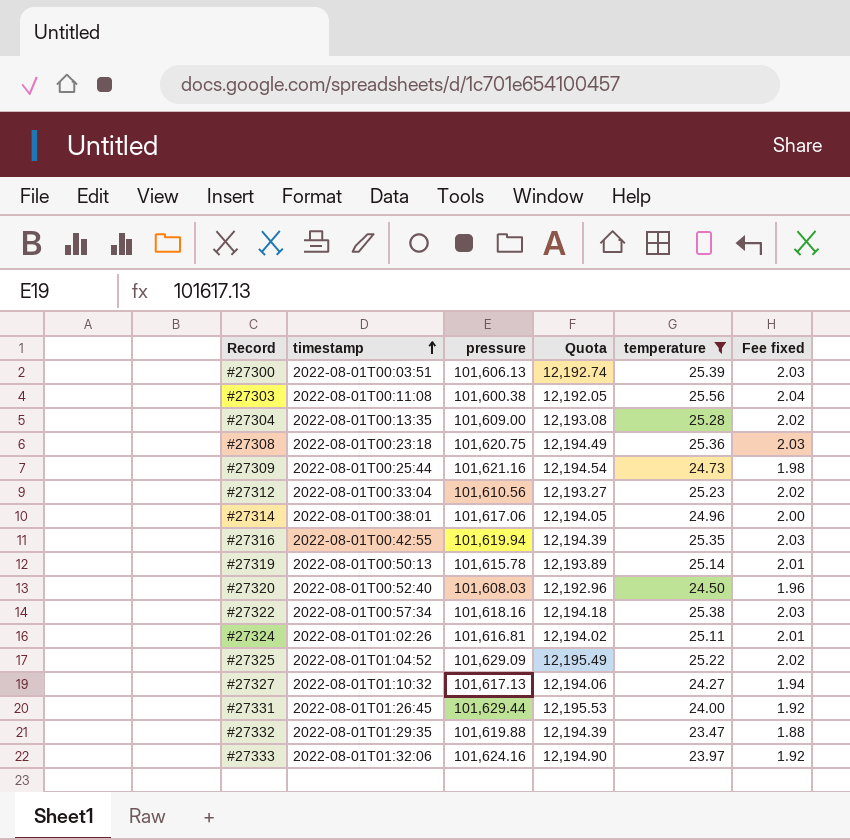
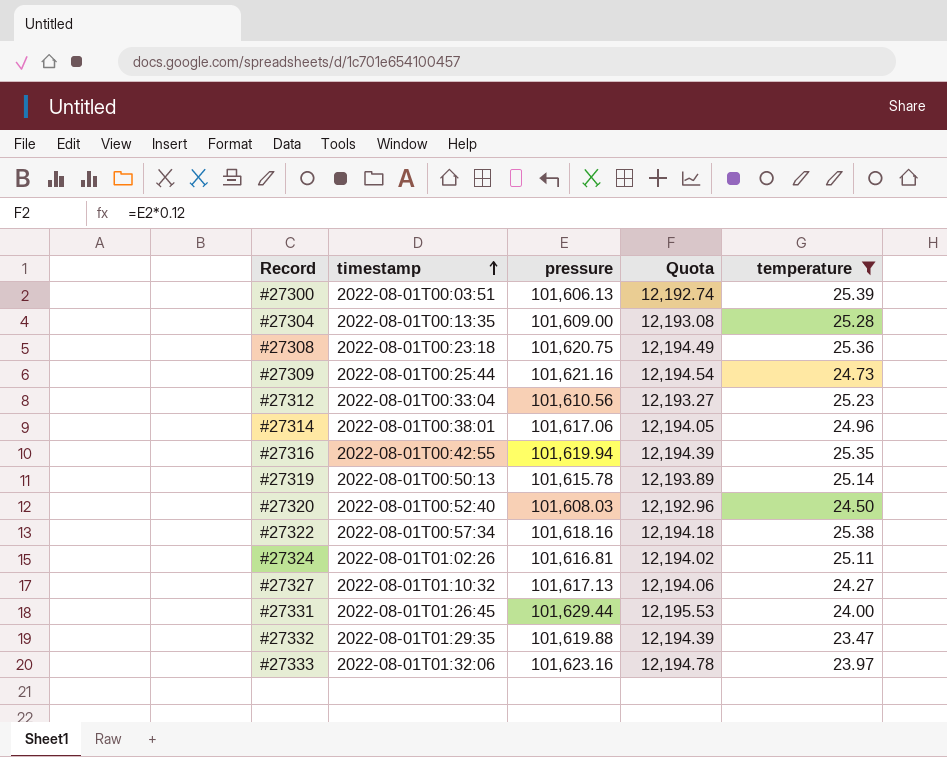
column Fee fixed | formula: [temperature] * 0.08 -> none
row #27303: 2022-08-01T00:11:08 | 101,600.38 | 12,192.05 | 25.56 | 2.04 -> none
row #27325: 2022-08-01T01:04:52 | 101,629.09 | 12,195.49 | 25.22 | 2.02 -> none
#27333 | pressure: 101,624.16 -> 101,623.16
#27333 | Quota: 12,194.90 -> 12,194.78

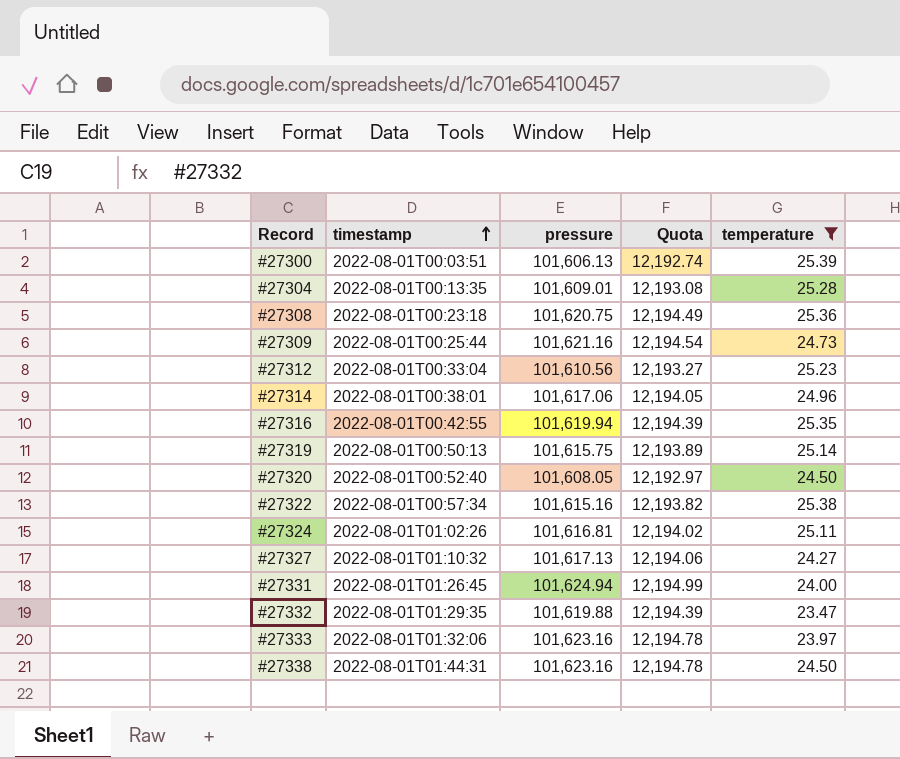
#27304 | pressure: 101,609.00 -> 101,609.01
#27319 | pressure: 101,615.78 -> 101,615.75
#27320 | pressure: 101,608.03 -> 101,608.05
#27320 | Quota: 12,192.96 -> 12,192.97
#27322 | pressure: 101,618.16 -> 101,615.16
#27322 | Quota: 12,194.18 -> 12,193.82
#27331 | pressure: 101,629.44 -> 101,624.94
#27331 | Quota: 12,195.53 -> 12,194.99
row #27338: none -> 2022-08-01T01:44:31 | 101,623.16 | 12,194.78 | 24.50

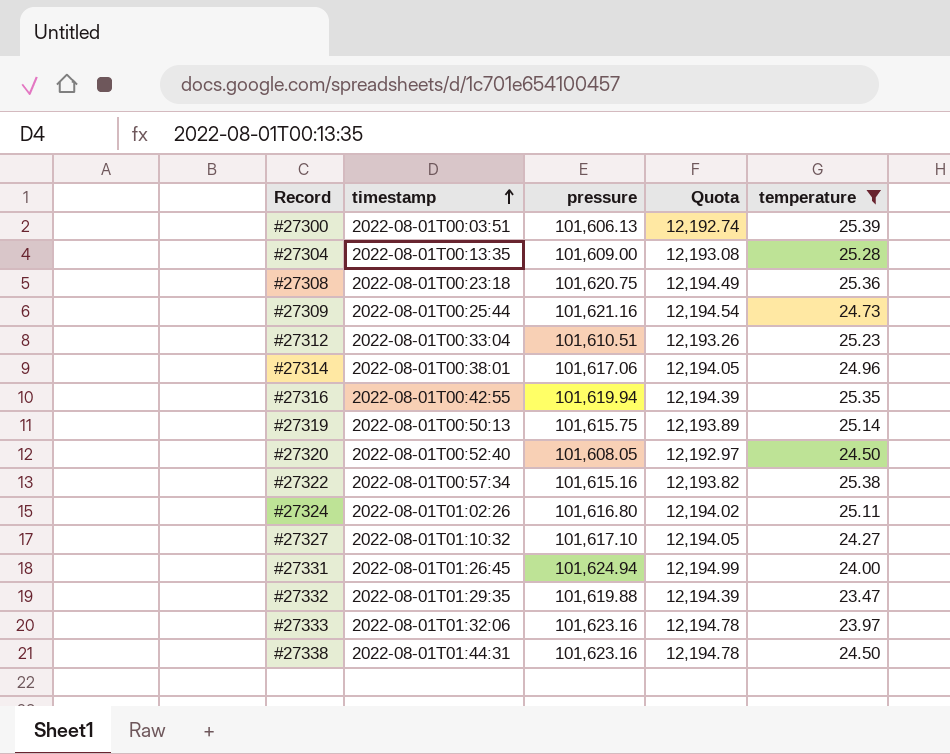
#27304 | pressure: 101,609.01 -> 101,609.00
#27312 | pressure: 101,610.56 -> 101,610.51
#27312 | Quota: 12,193.27 -> 12,193.26
#27324 | pressure: 101,616.81 -> 101,616.80
#27327 | pressure: 101,617.13 -> 101,617.10
#27327 | Quota: 12,194.06 -> 12,194.05

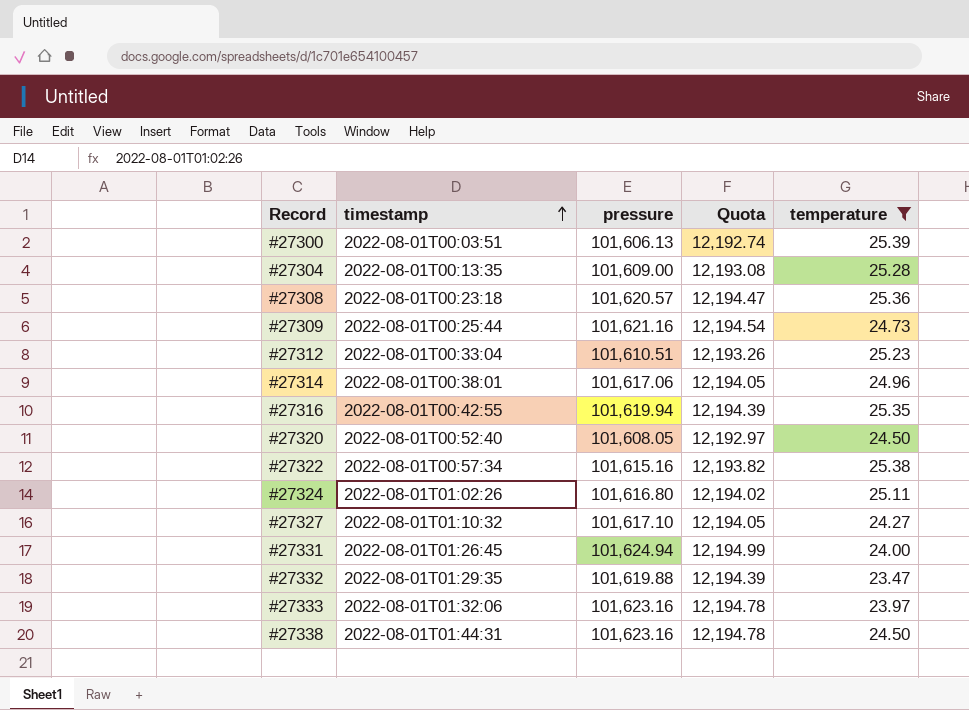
row #27319: 2022-08-01T00:50:13 | 101,615.75 | 12,193.89 | 25.14 -> none
#27308 | pressure: 101,620.75 -> 101,620.57
#27308 | Quota: 12,194.49 -> 12,194.47

